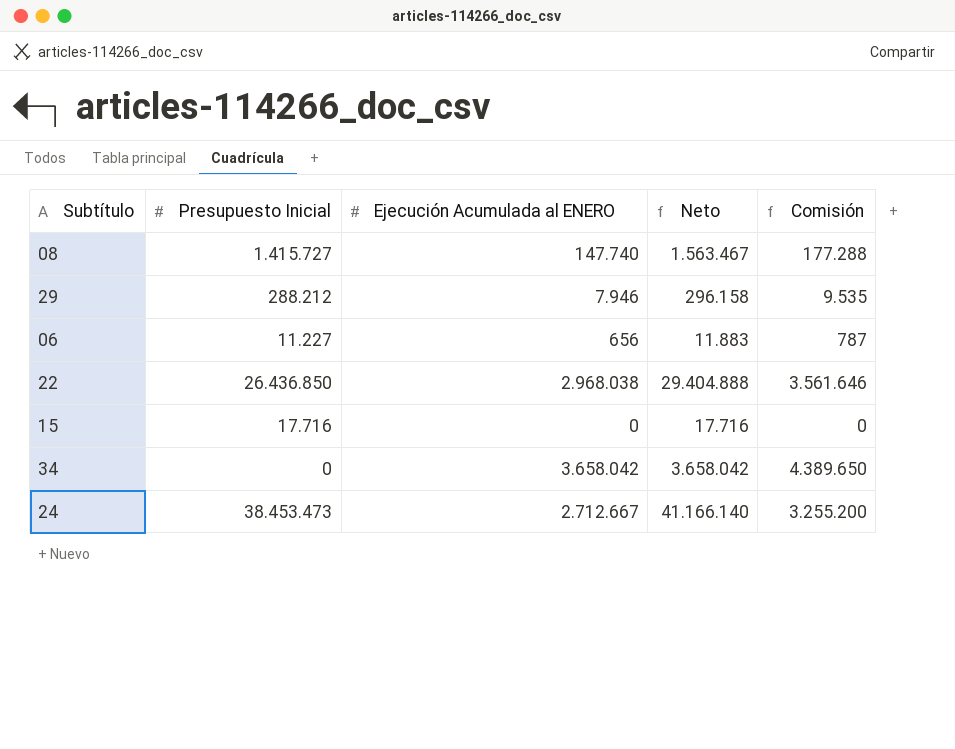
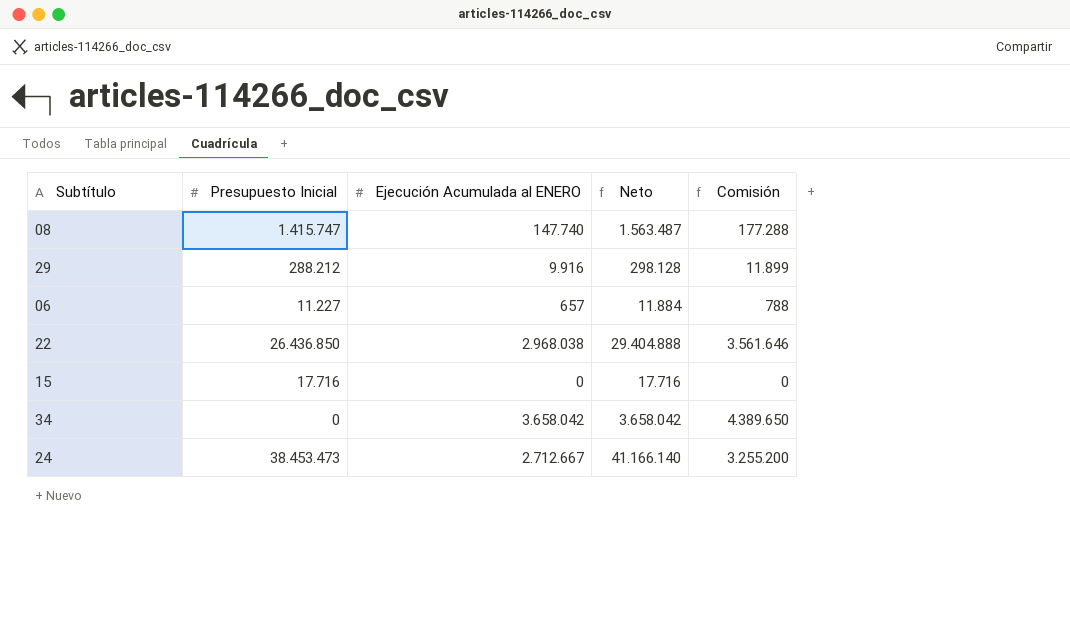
08 | Presupuesto Inicial: 1.415.727 -> 1.415.747
08 | Neto: 1.563.467 -> 1.563.487
29 | Ejecución Acumulada al ENERO: 7.946 -> 9.916
29 | Neto: 296.158 -> 298.128
29 | Comisión: 9.535 -> 11.899
06 | Ejecución Acumulada al ENERO: 656 -> 657
06 | Neto: 11.883 -> 11.884
06 | Comisión: 787 -> 788

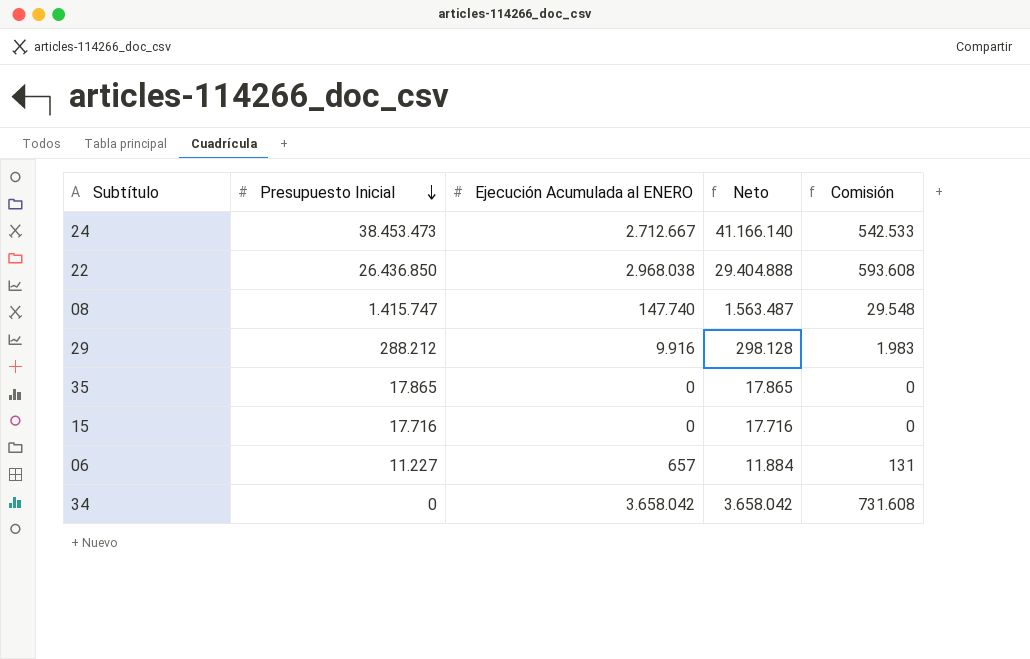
row order: none -> Presupuesto Inicial descending
column Comisión | formula: [Ejecución Acumulada al ENERO] * 1,2 -> [Ejecución Acumulada al ENERO] * 0,2
row 35: none -> 17.865 | 0 | 17.865 | 0

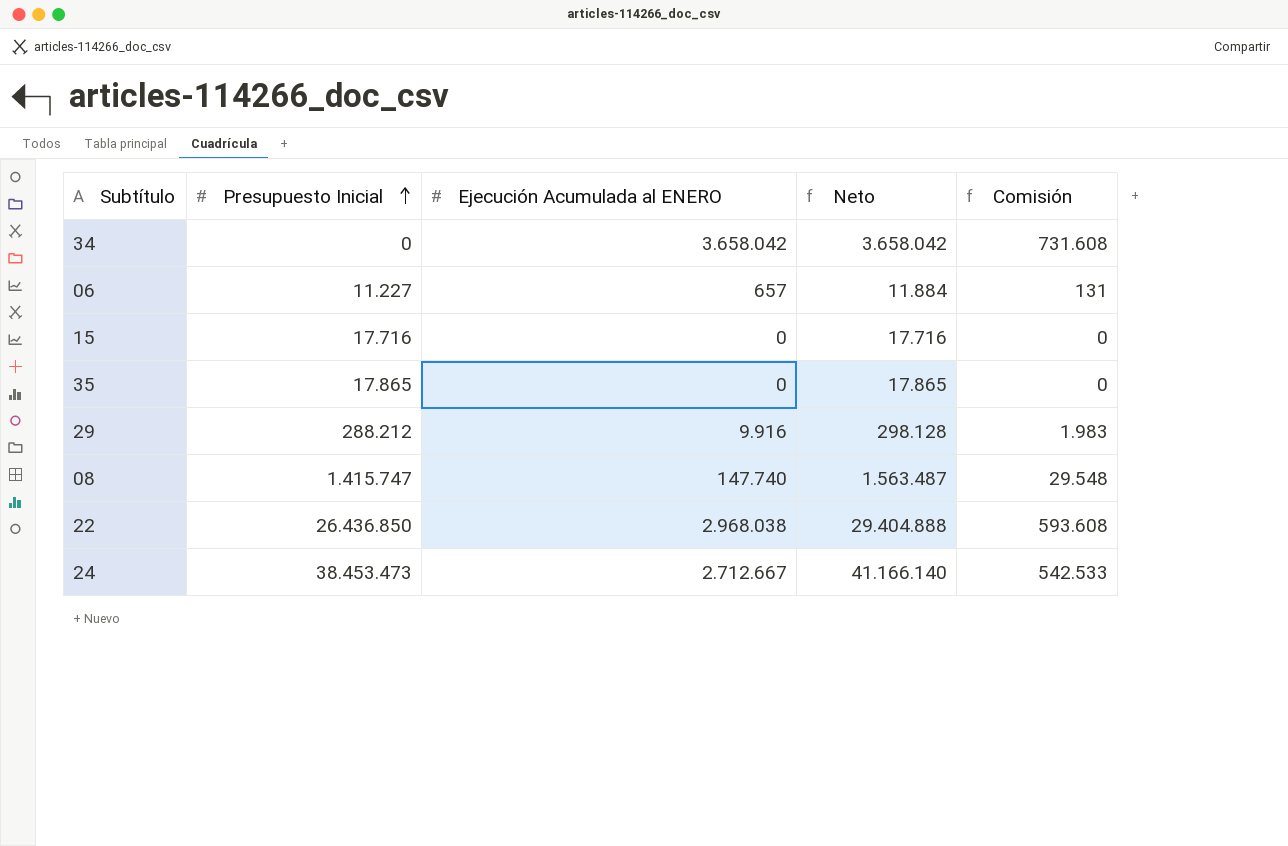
row order: Presupuesto Inicial descending -> Presupuesto Inicial ascending

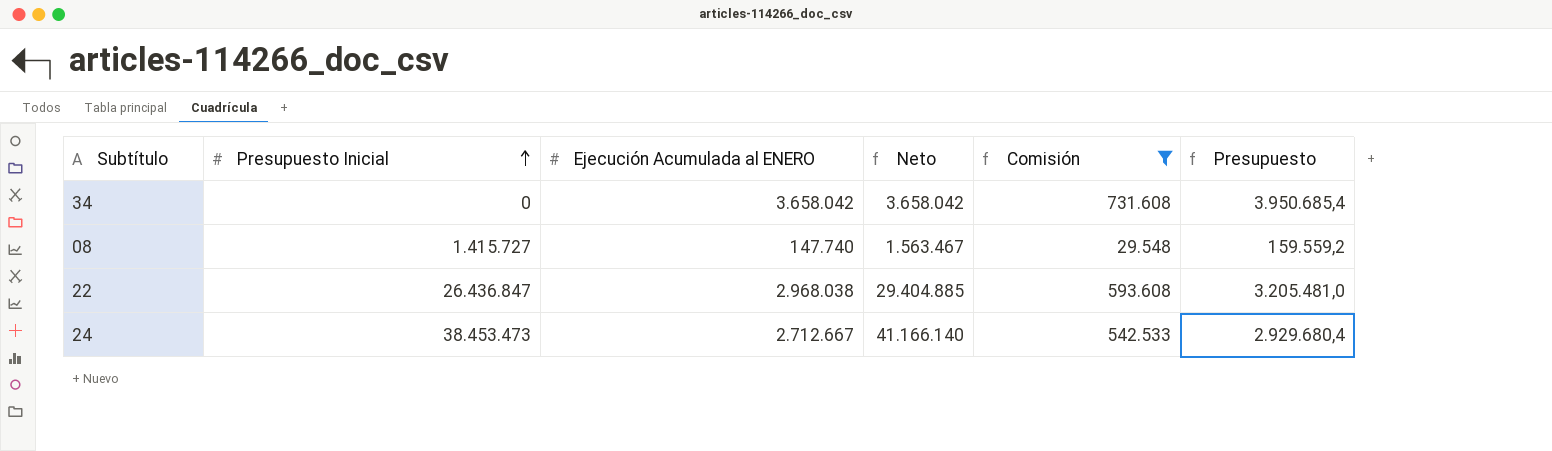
filter: none -> Comisión >= 29.548
column Presupuesto | formula: none -> [Ejecución Acumulada al ENERO] * 1,08
08 | Presupuesto Inicial: 1.415.747 -> 1.415.727
08 | Neto: 1.563.487 -> 1.563.467
22 | Presupuesto Inicial: 26.436.850 -> 26.436.847
22 | Neto: 29.404.888 -> 29.404.885

